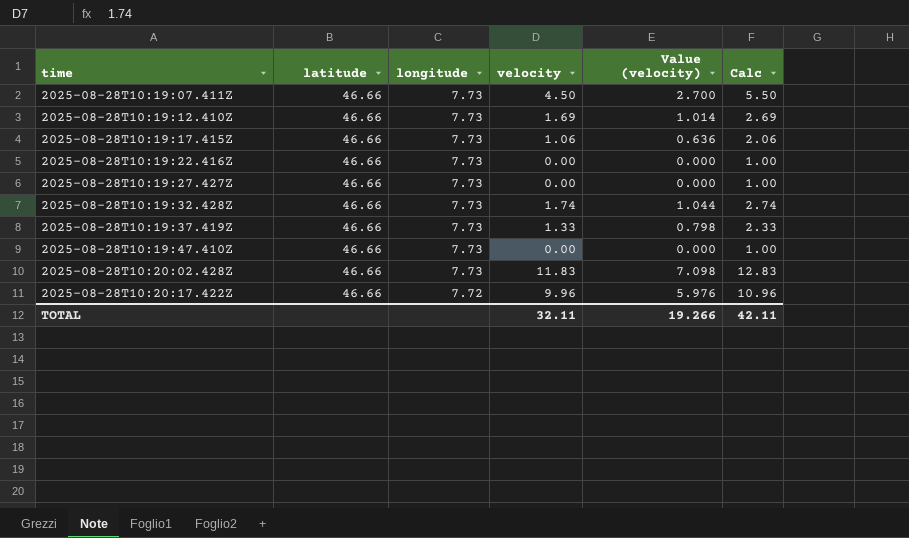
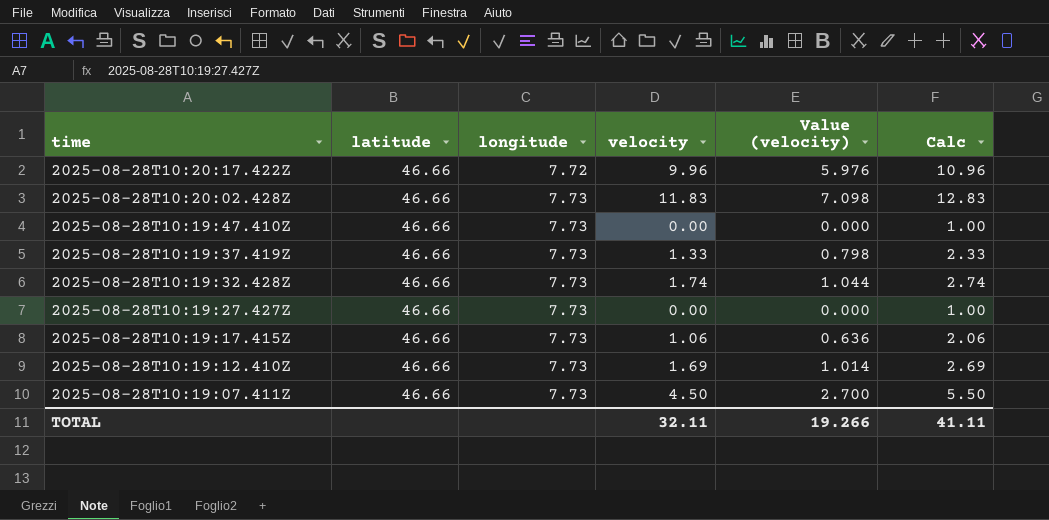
row order: time ascending -> time descending
row 2025-08-28T10:19:22.416Z: 46.66 | 7.73 | 0.00 | 0.000 | 1.00 -> none
TOTAL | Calc: 42.11 -> 41.11

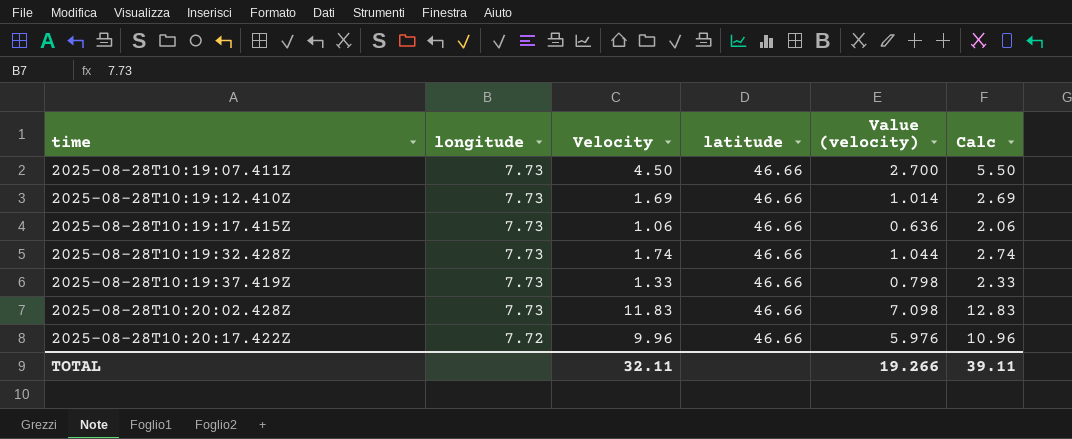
row order: time descending -> time ascending
column name: velocity -> Velocity
column latitude | position: 2 -> 4
row 2025-08-28T10:19:47.410Z: 46.66 | 7.73 | 0.00 | 0.000 | 1.00 -> none
row 2025-08-28T10:19:27.427Z: 46.66 | 7.73 | 0.00 | 0.000 | 1.00 -> none
TOTAL | Calc: 41.11 -> 39.11

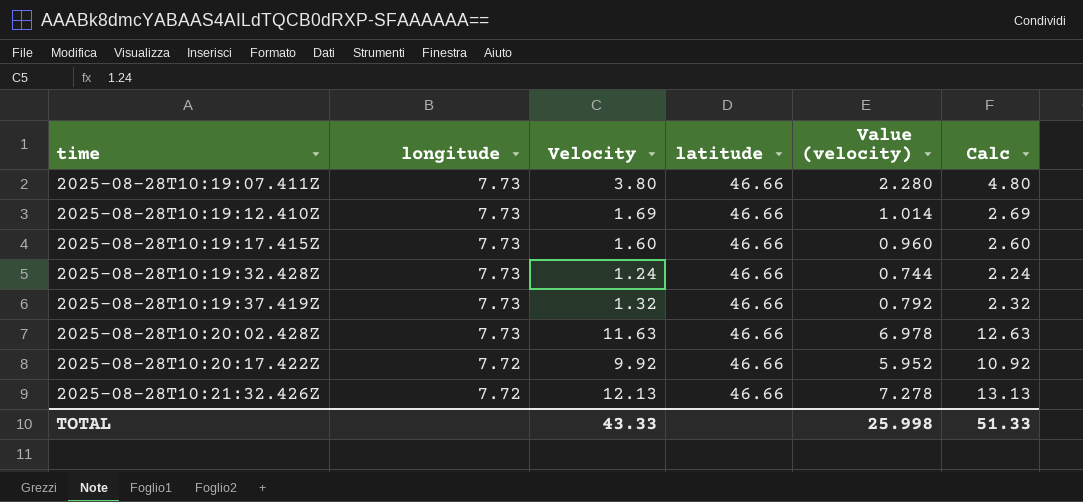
2025-08-28T10:19:07.411Z | Velocity: 4.50 -> 3.80
2025-08-28T10:19:07.411Z | Value (velocity): 2.700 -> 2.280
2025-08-28T10:19:07.411Z | Calc: 5.50 -> 4.80
2025-08-28T10:19:17.415Z | Velocity: 1.06 -> 1.60
2025-08-28T10:19:17.415Z | Value (velocity): 0.636 -> 0.960
2025-08-28T10:19:17.415Z | Calc: 2.06 -> 2.60
2025-08-28T10:19:32.428Z | Velocity: 1.74 -> 1.24
2025-08-28T10:19:32.428Z | Value (velocity): 1.044 -> 0.744
2025-08-28T10:19:32.428Z | Calc: 2.74 -> 2.24
2025-08-28T10:19:37.419Z | Velocity: 1.33 -> 1.32
2025-08-28T10:19:37.419Z | Value (velocity): 0.798 -> 0.792
2025-08-28T10:19:37.419Z | Calc: 2.33 -> 2.32
2025-08-28T10:20:02.428Z | Velocity: 11.83 -> 11.63
2025-08-28T10:20:02.428Z | Value (velocity): 7.098 -> 6.978
2025-08-28T10:20:02.428Z | Calc: 12.83 -> 12.63
2025-08-28T10:20:17.422Z | Velocity: 9.96 -> 9.92
2025-08-28T10:20:17.422Z | Value (velocity): 5.976 -> 5.952
2025-08-28T10:20:17.422Z | Calc: 10.96 -> 10.92
row 2025-08-28T10:21:32.426Z: none -> 7.72 | 12.13 | 46.66 | 7.278 | 13.13
TOTAL | Velocity: 32.11 -> 43.33
TOTAL | Value (velocity): 19.266 -> 25.998
TOTAL | Calc: 39.11 -> 51.33

